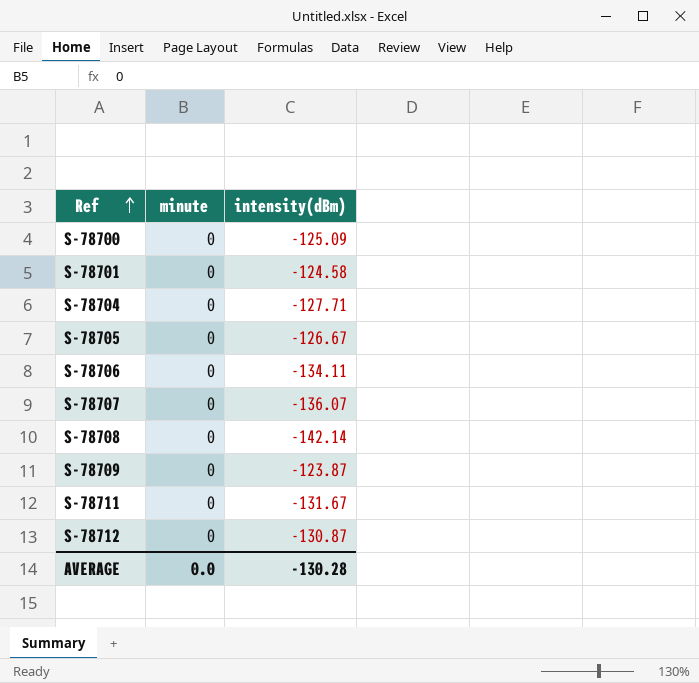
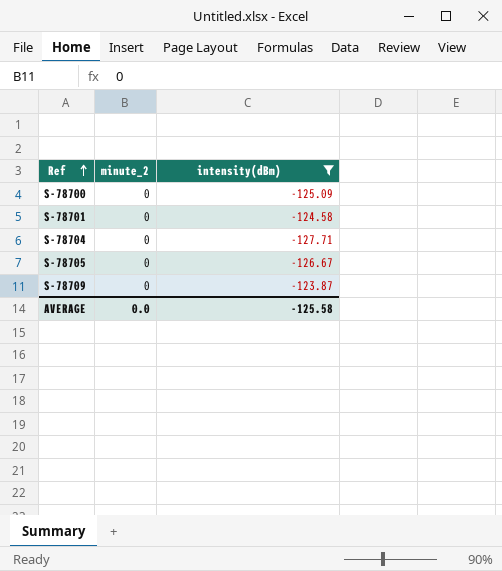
filter: none -> intensity(dBm) >= -127.71
column name: minute -> minute_2
AVERAGE | intensity(dBm): -130.28 -> -125.58

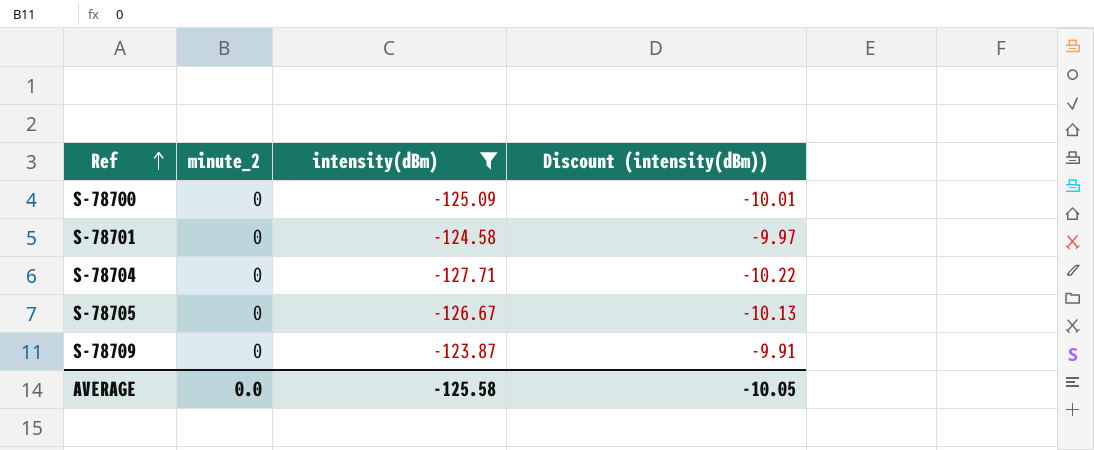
column Discount (intensity(dBm)) | formula: none -> [intensity(dBm)] * 0.08

